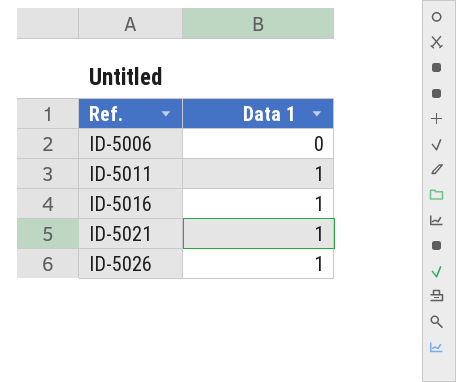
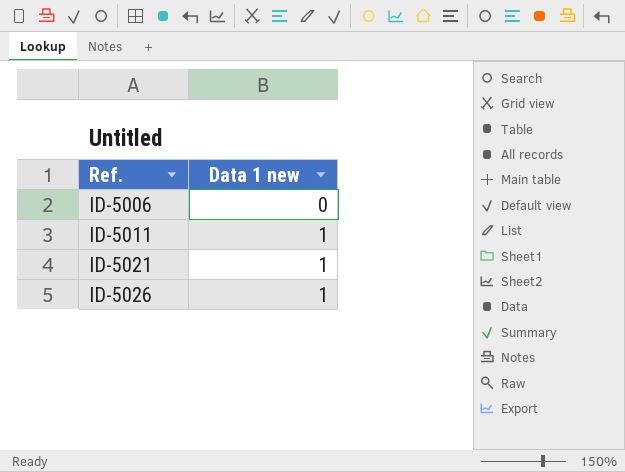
column name: Data 1 -> Data 1 new
row ID-5016: 1 -> none

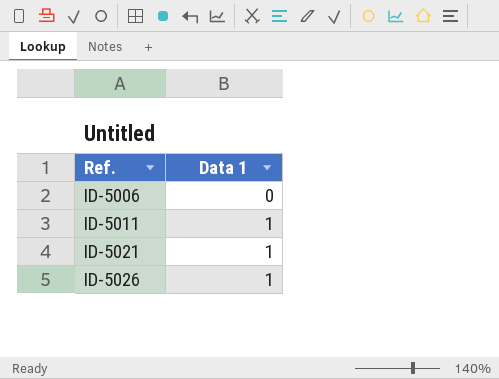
column name: Data 1 new -> Data 1

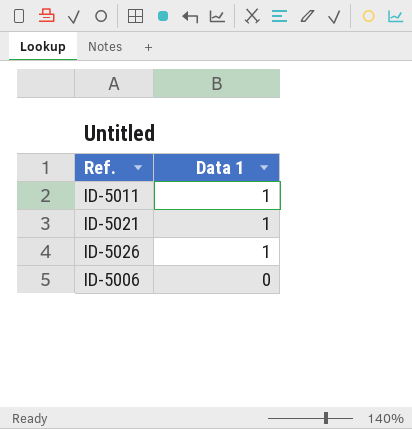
row order: Ref. ascending -> Data 1 descending

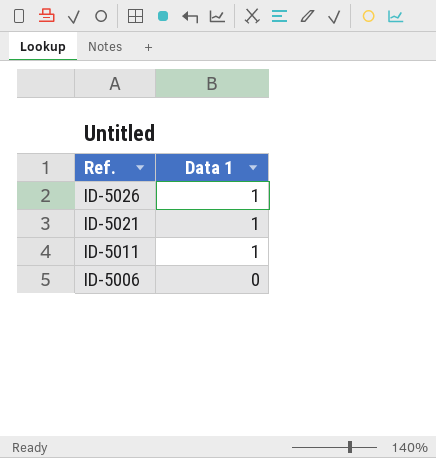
row order: Data 1 descending -> Ref. descending

